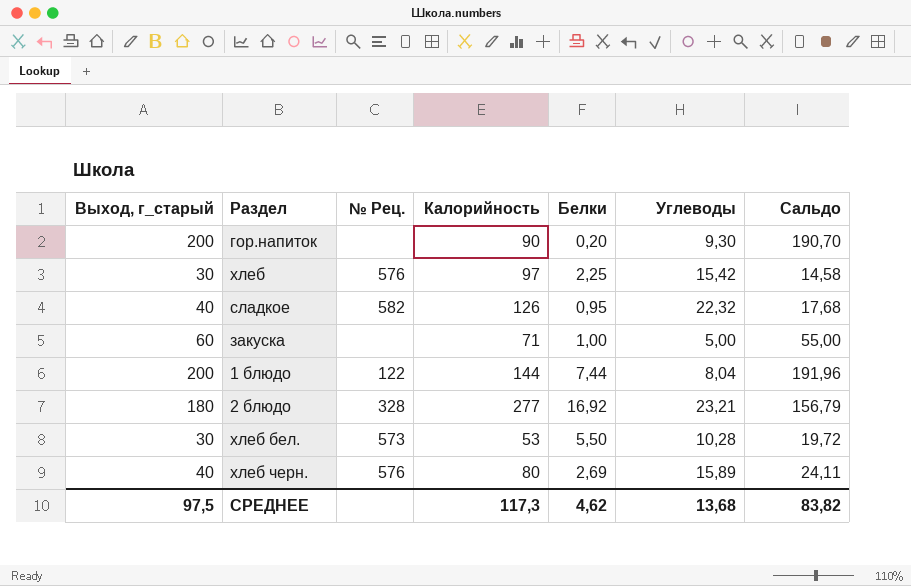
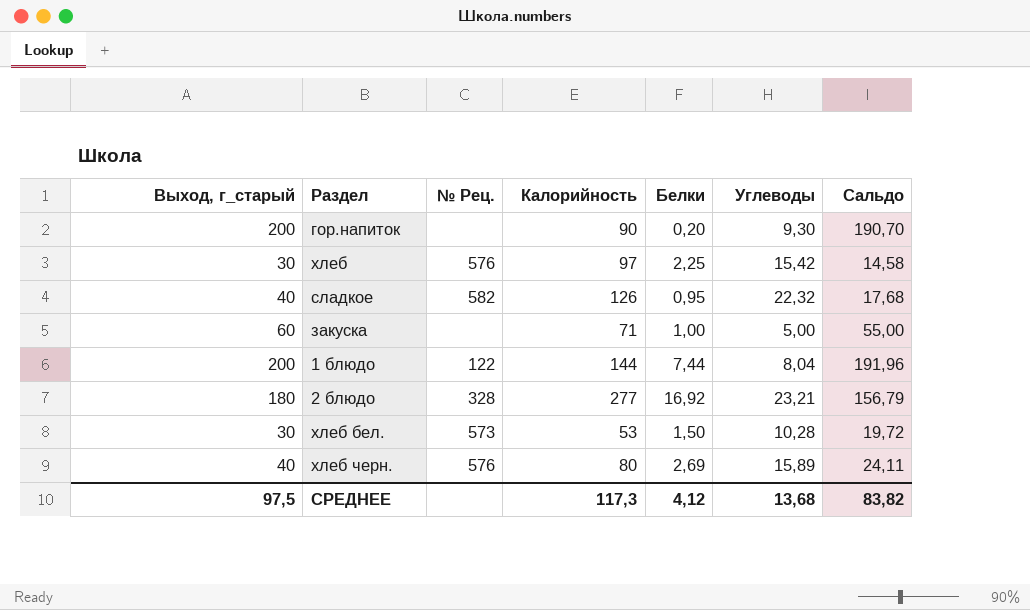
хлеб бел. | Белки: 5,50 -> 1,50
СРЕДНЕЕ | Белки: 4,62 -> 4,12

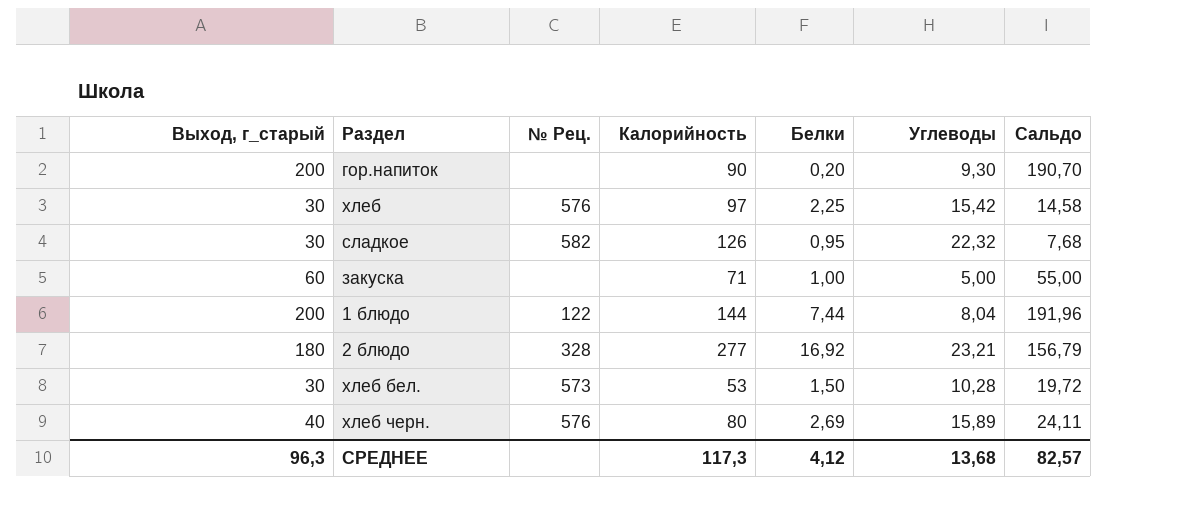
сладкое | Выход, г_старый: 40 -> 30
сладкое | Сальдо: 17,68 -> 7,68
СРЕДНЕЕ | Выход, г_старый: 97,5 -> 96,3
СРЕДНЕЕ | Сальдо: 83,82 -> 82,57

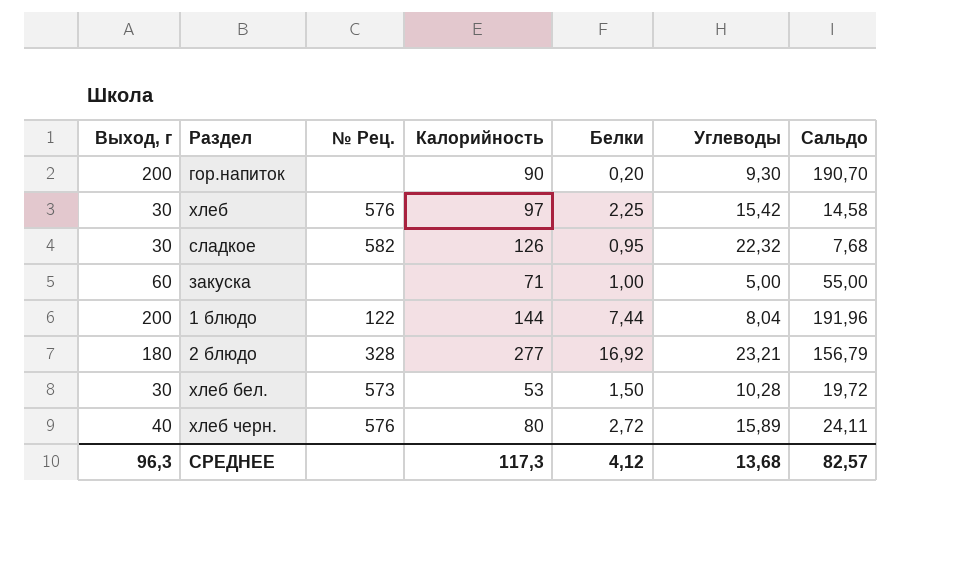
column name: Выход, г_старый -> Выход, г
хлеб черн. | Белки: 2,69 -> 2,72

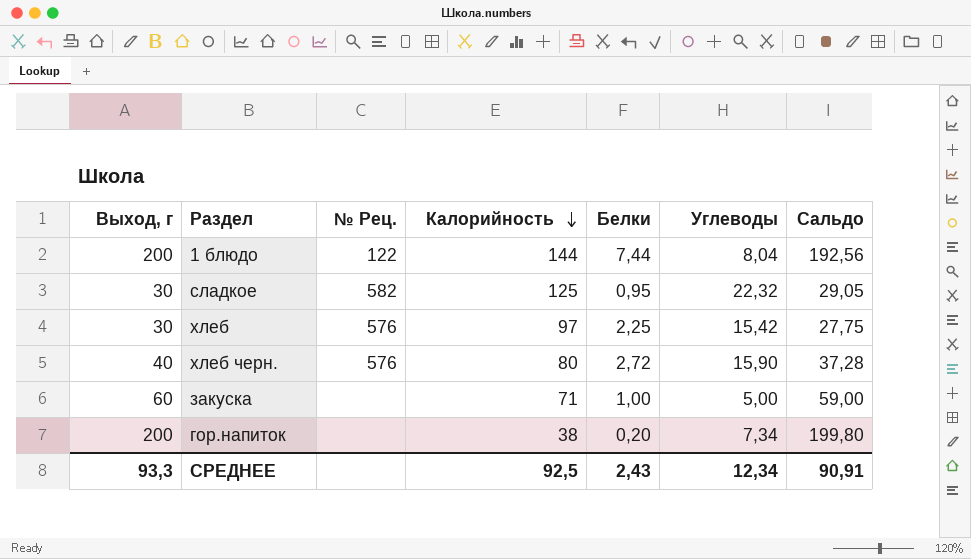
row order: none -> Калорийность descending
column Сальдо | formula: [Выход, г] - [Углеводы] -> [Выход, г] - [Белки]
row 2 блюдо: 180 | 328 | 277 | 16,92 | 23,21 | 156,79 -> none
row хлеб бел.: 30 | 573 | 53 | 1,50 | 10,28 | 19,72 -> none
сладкое | Калорийность: 126 -> 125
хлеб черн. | Углеводы: 15,89 -> 15,90
гор.напиток | Калорийность: 90 -> 38
гор.напиток | Углеводы: 9,30 -> 7,34
СРЕДНЕЕ | Выход, г: 96,3 -> 93,3
СРЕДНЕЕ | Калорийность: 117,3 -> 92,5
СРЕДНЕЕ | Белки: 4,12 -> 2,43
СРЕДНЕЕ | Углеводы: 13,68 -> 12,34
СРЕДНЕЕ | Сальдо: 82,57 -> 90,91

